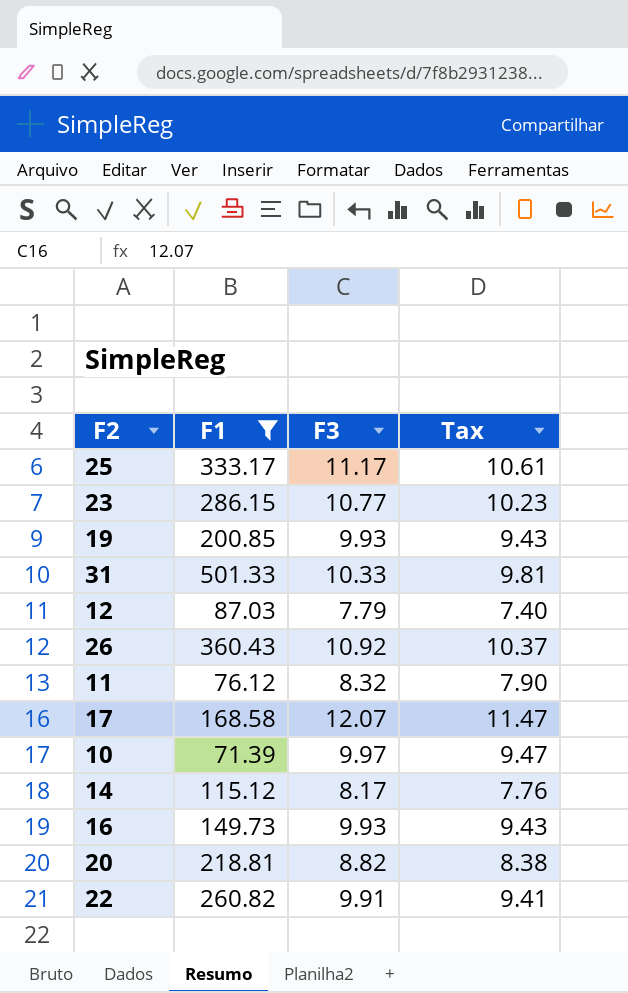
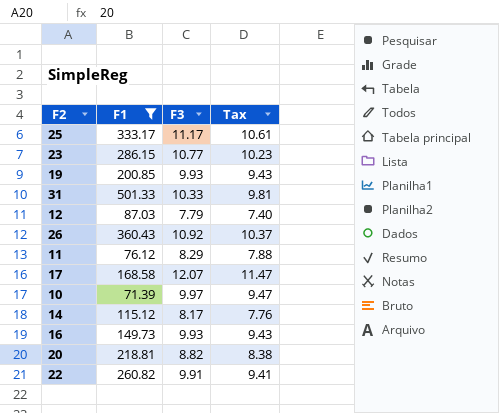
11 | F3: 8.32 -> 8.29
11 | Tax: 7.90 -> 7.88

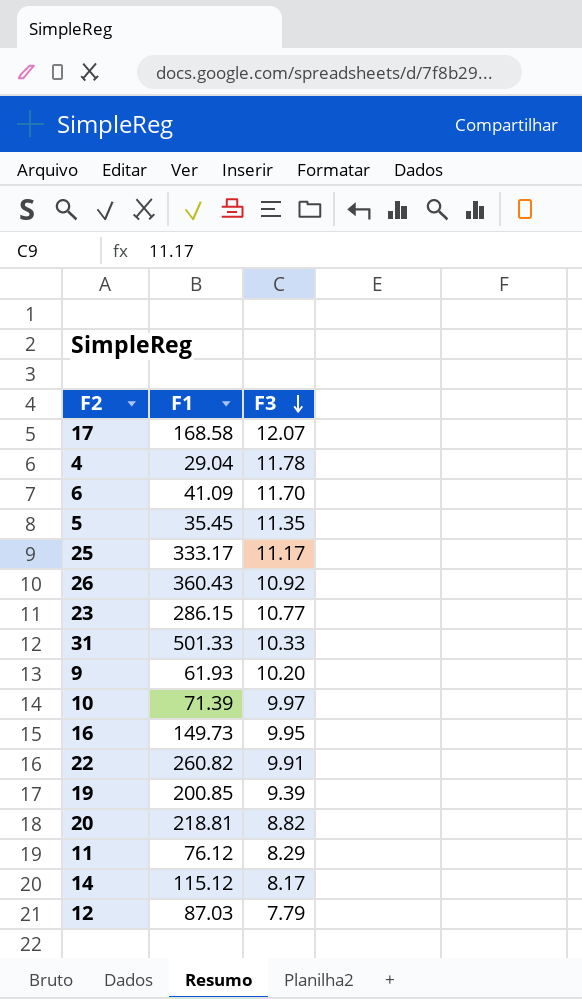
filter: F1 >= 71.39 -> none
row order: none -> F3 descending
column Tax | formula: [F3] * 0.95 -> none
16 | F3: 9.93 -> 9.95
19 | F3: 9.93 -> 9.39

